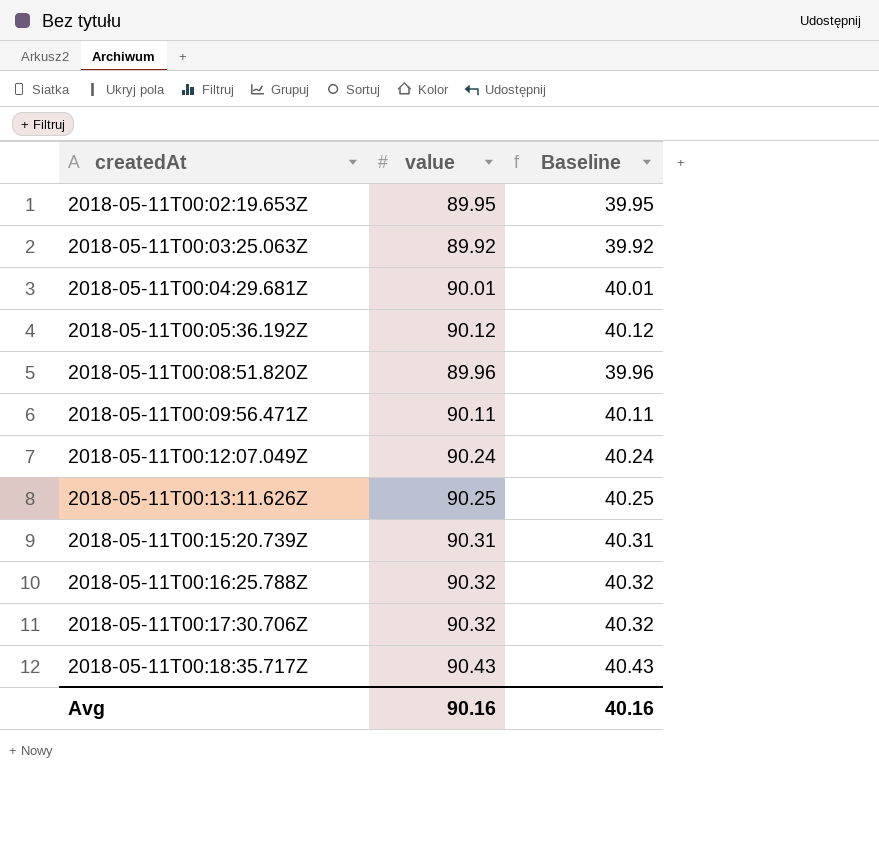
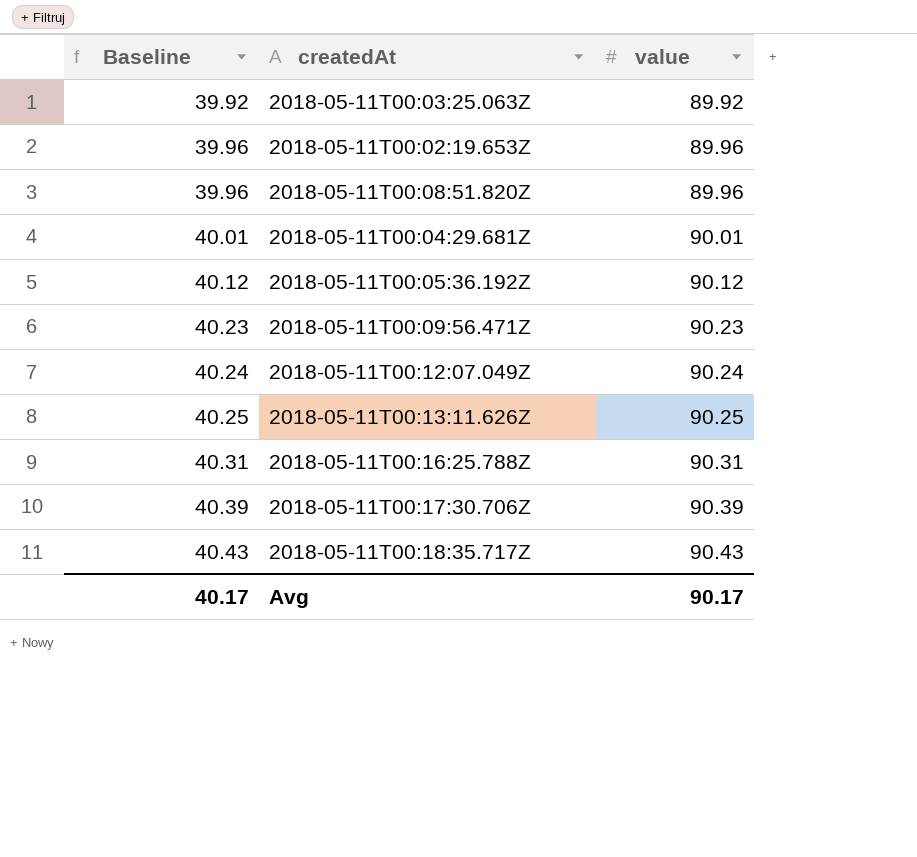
row order: createdAt ascending -> Baseline ascending
column Baseline | position: 3 -> 1
row 2018-05-11T00:15:20.739Z: 90.31 | 40.31 -> none
2018-05-11T00:02:19.653Z | Baseline: 39.95 -> 39.96
2018-05-11T00:02:19.653Z | value: 89.95 -> 89.96
2018-05-11T00:09:56.471Z | Baseline: 40.11 -> 40.23
2018-05-11T00:09:56.471Z | value: 90.11 -> 90.23
2018-05-11T00:16:25.788Z | Baseline: 40.32 -> 40.31
2018-05-11T00:16:25.788Z | value: 90.32 -> 90.31
2018-05-11T00:17:30.706Z | Baseline: 40.32 -> 40.39
2018-05-11T00:17:30.706Z | value: 90.32 -> 90.39
Avg | Baseline: 40.16 -> 40.17
Avg | value: 90.16 -> 90.17

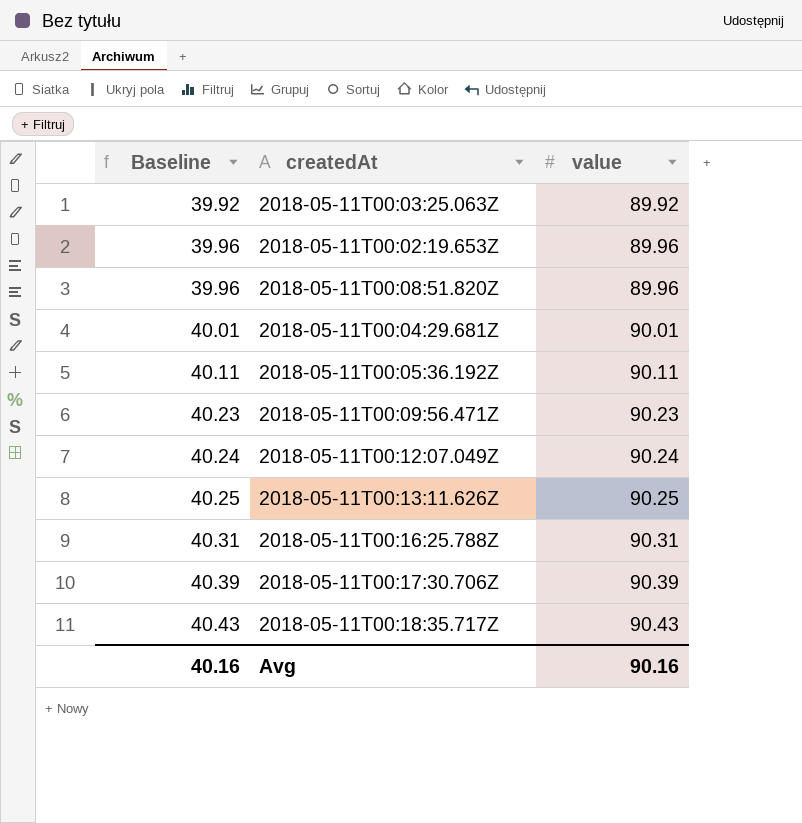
2018-05-11T00:05:36.192Z | Baseline: 40.12 -> 40.11
2018-05-11T00:05:36.192Z | value: 90.12 -> 90.11
Avg | Baseline: 40.17 -> 40.16
Avg | value: 90.17 -> 90.16

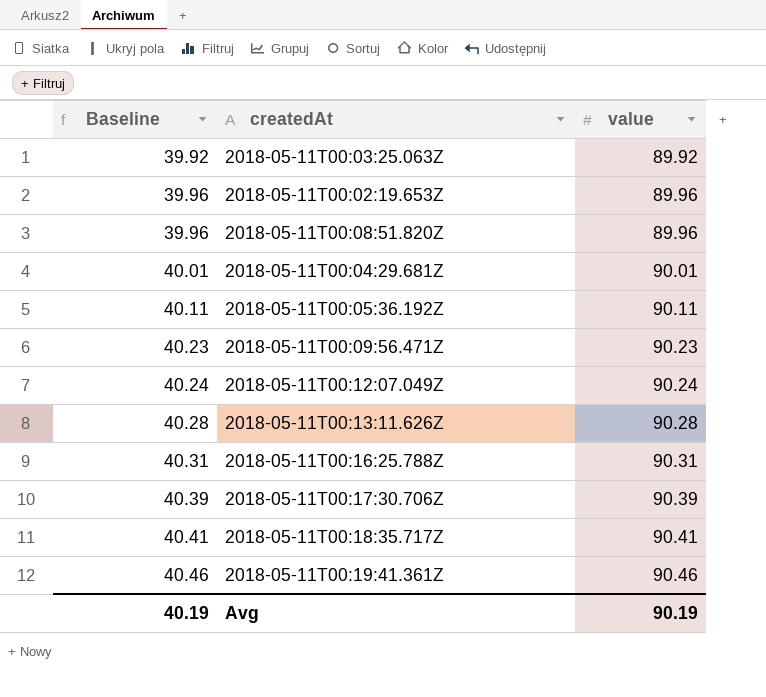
2018-05-11T00:13:11.626Z | Baseline: 40.25 -> 40.28
2018-05-11T00:13:11.626Z | value: 90.25 -> 90.28
2018-05-11T00:18:35.717Z | Baseline: 40.43 -> 40.41
2018-05-11T00:18:35.717Z | value: 90.43 -> 90.41
row 2018-05-11T00:19:41.361Z: none -> 40.46 | 90.46
Avg | Baseline: 40.16 -> 40.19
Avg | value: 90.16 -> 90.19

